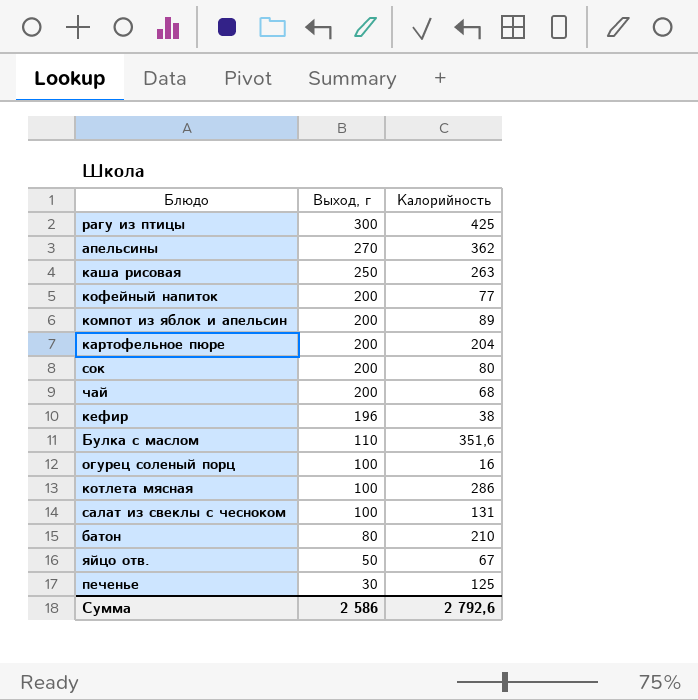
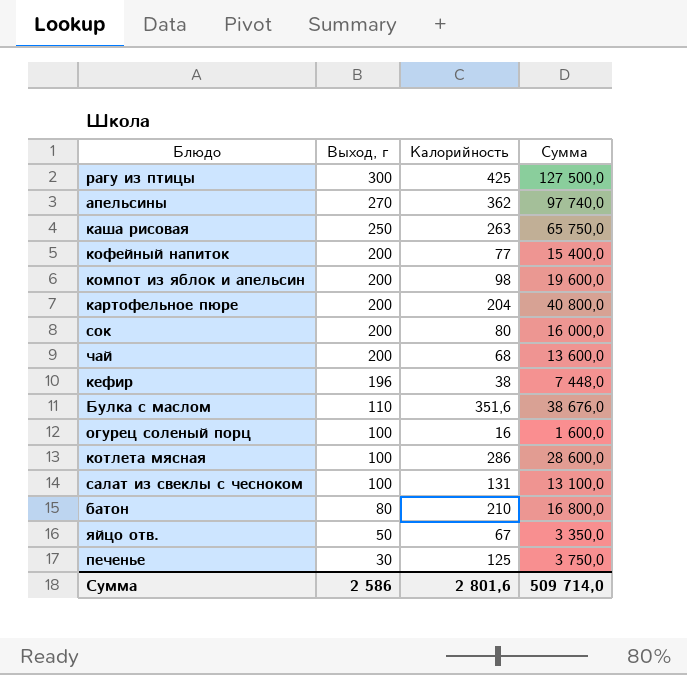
column Сумма | formula: none -> [Выход, г] * [Калорийность]
компот из яблок и апельсин | Калорийность: 89 -> 98
Сумма | Калорийность: 2 792,6 -> 2 801,6

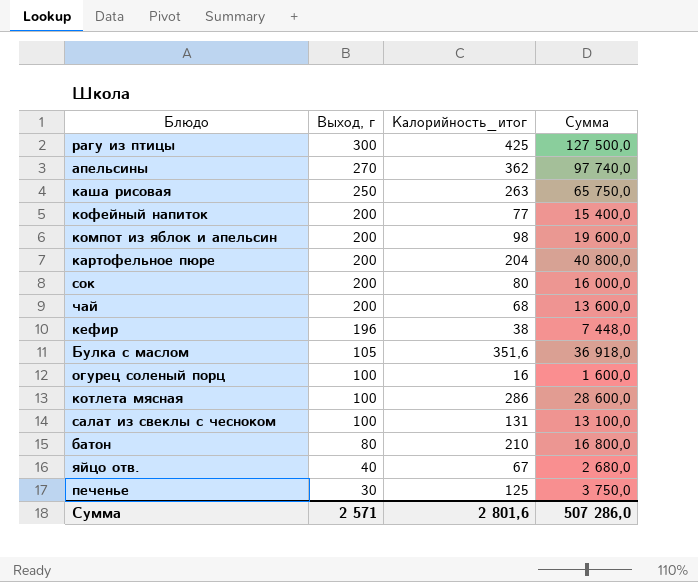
column name: Калорийность -> Калорийность_итог
Булка с маслом | Выход, г: 110 -> 105
Булка с маслом | Сумма: 38 676,0 -> 36 918,0
яйцо отв. | Выход, г: 50 -> 40
яйцо отв. | Сумма: 3 350,0 -> 2 680,0
Сумма | Выход, г: 2 586 -> 2 571
Сумма | Сумма: 509 714,0 -> 507 286,0

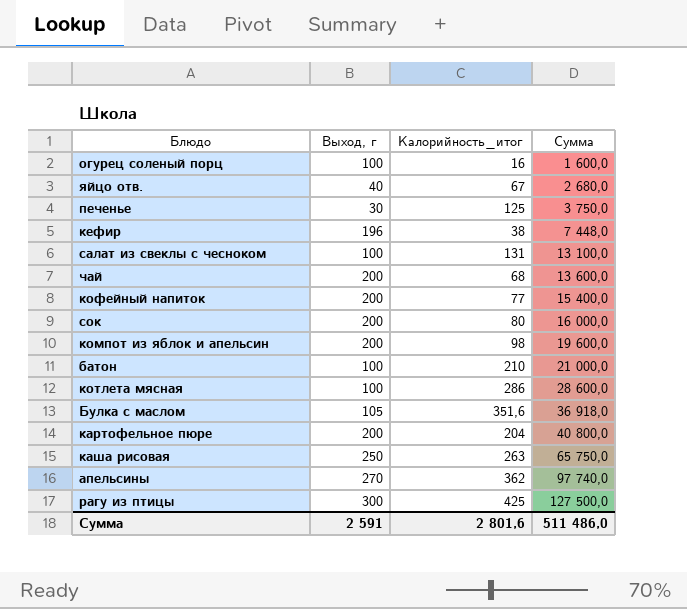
row order: Выход, г descending -> Сумма ascending
батон | Выход, г: 80 -> 100
батон | Сумма: 16 800,0 -> 21 000,0
Сумма | Выход, г: 2 571 -> 2 591
Сумма | Сумма: 507 286,0 -> 511 486,0

